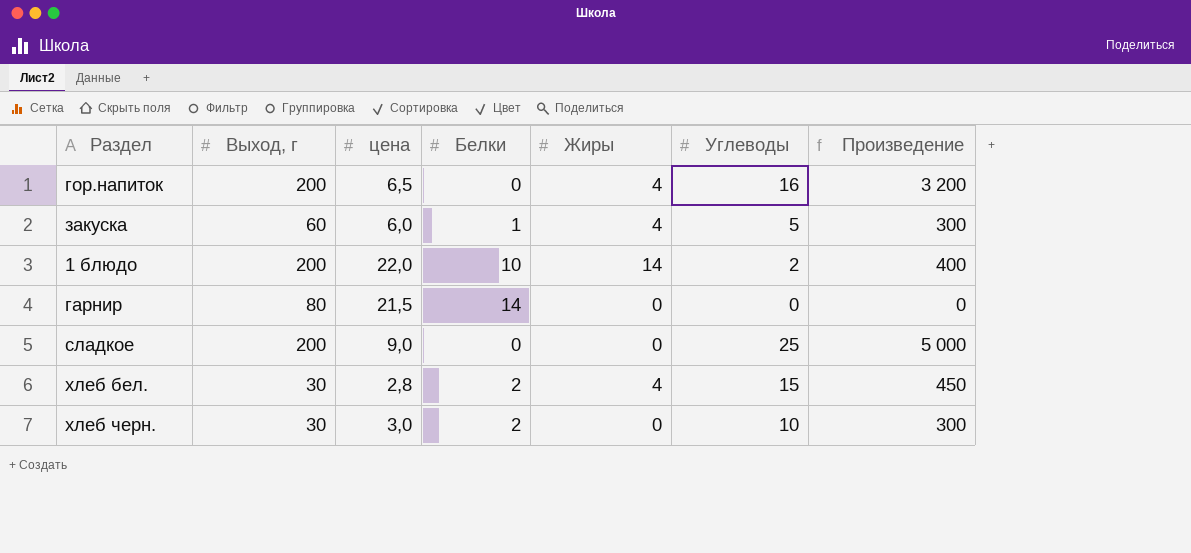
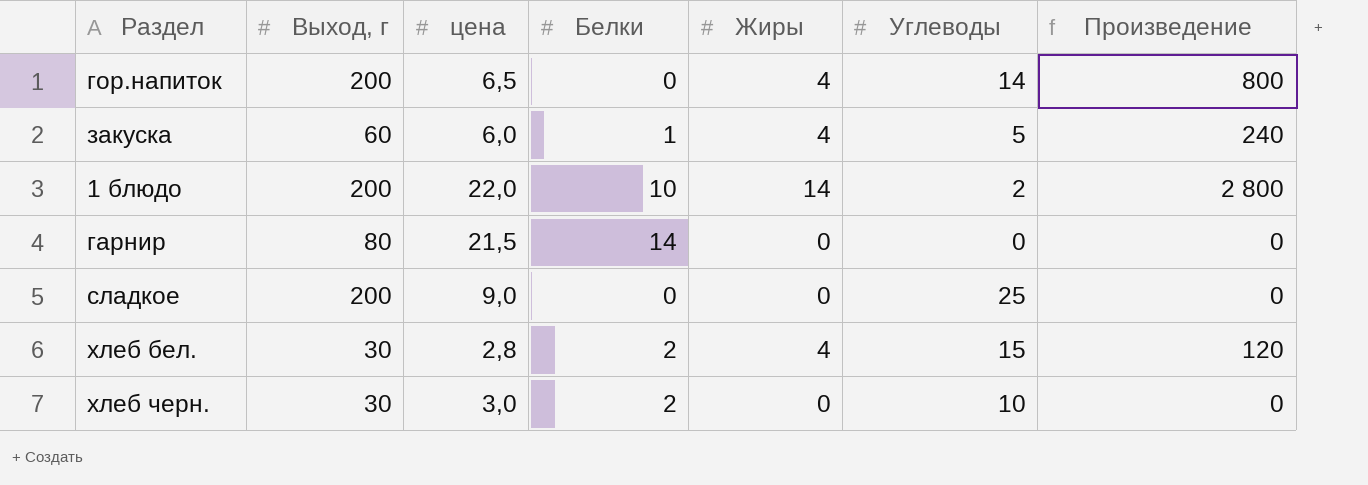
column Произведение | formula: [Выход, г] * [Углеводы] -> [Выход, г] * [Жиры]
гор.напиток | Углеводы: 16 -> 14

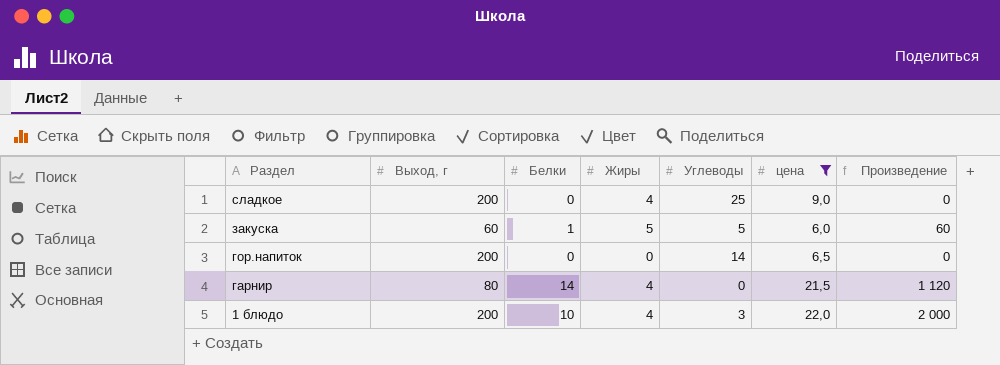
filter: none -> цена >= 6,0
row order: none -> Раздел descending
column цена | position: 3 -> 6
column Произведение | formula: [Выход, г] * [Жиры] -> [Выход, г] * [Белки]
сладкое | Жиры: 0 -> 4
закуска | Жиры: 4 -> 5
гор.напиток | Жиры: 4 -> 0
гарнир | Жиры: 0 -> 4
1 блюдо | Жиры: 14 -> 4
1 блюдо | Углеводы: 2 -> 3

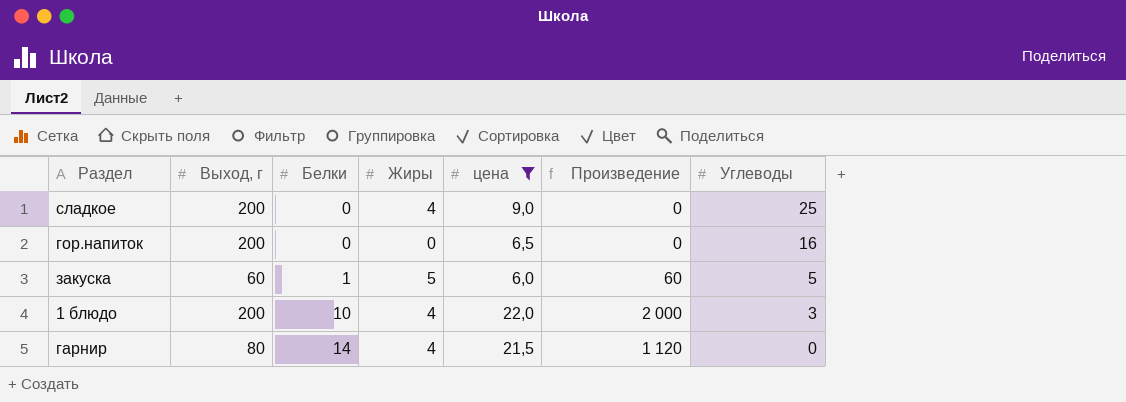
row order: Раздел descending -> Белки ascending
column Углеводы | position: 5 -> 7
гор.напиток | Углеводы: 14 -> 16

